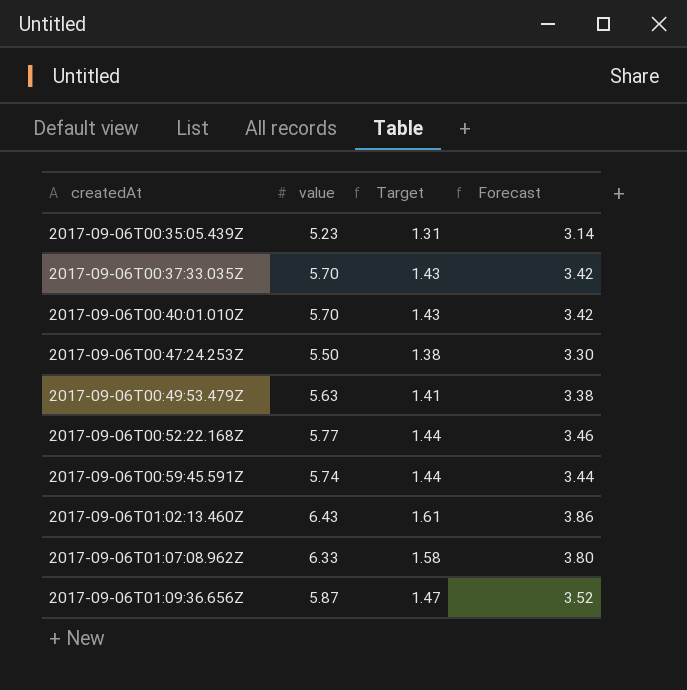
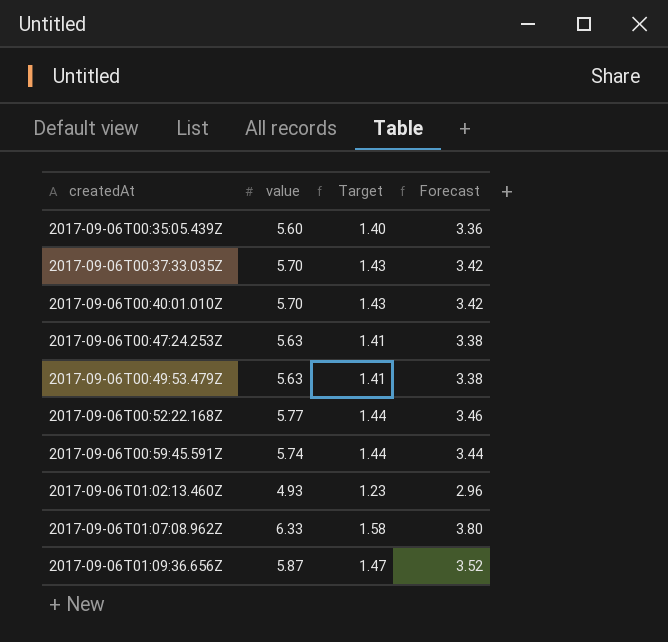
2017-09-06T00:35:05.439Z | value: 5.23 -> 5.60
2017-09-06T00:35:05.439Z | Target: 1.31 -> 1.40
2017-09-06T00:35:05.439Z | Forecast: 3.14 -> 3.36
2017-09-06T00:47:24.253Z | value: 5.50 -> 5.63
2017-09-06T00:47:24.253Z | Target: 1.38 -> 1.41
2017-09-06T00:47:24.253Z | Forecast: 3.30 -> 3.38
2017-09-06T01:02:13.460Z | value: 6.43 -> 4.93
2017-09-06T01:02:13.460Z | Target: 1.61 -> 1.23
2017-09-06T01:02:13.460Z | Forecast: 3.86 -> 2.96

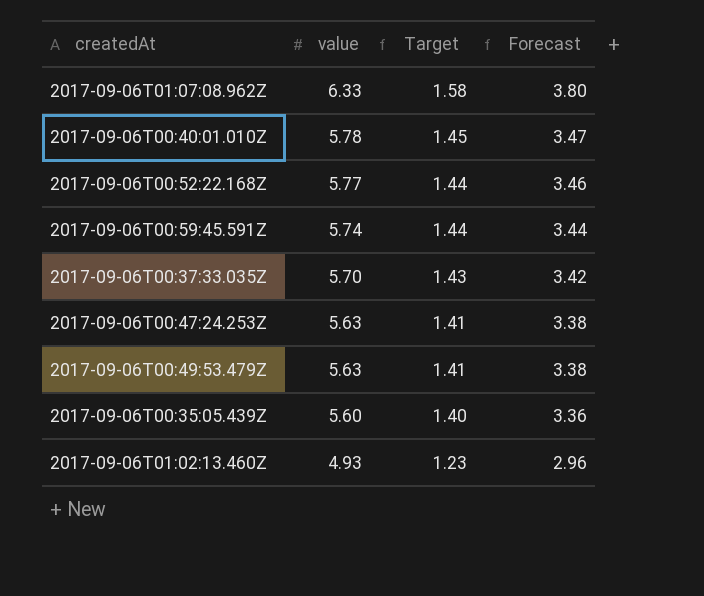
row order: createdAt ascending -> value descending
row 2017-09-06T01:09:36.656Z: 5.87 | 1.47 | 3.52 -> none
2017-09-06T00:40:01.010Z | value: 5.70 -> 5.78
2017-09-06T00:40:01.010Z | Target: 1.43 -> 1.45
2017-09-06T00:40:01.010Z | Forecast: 3.42 -> 3.47

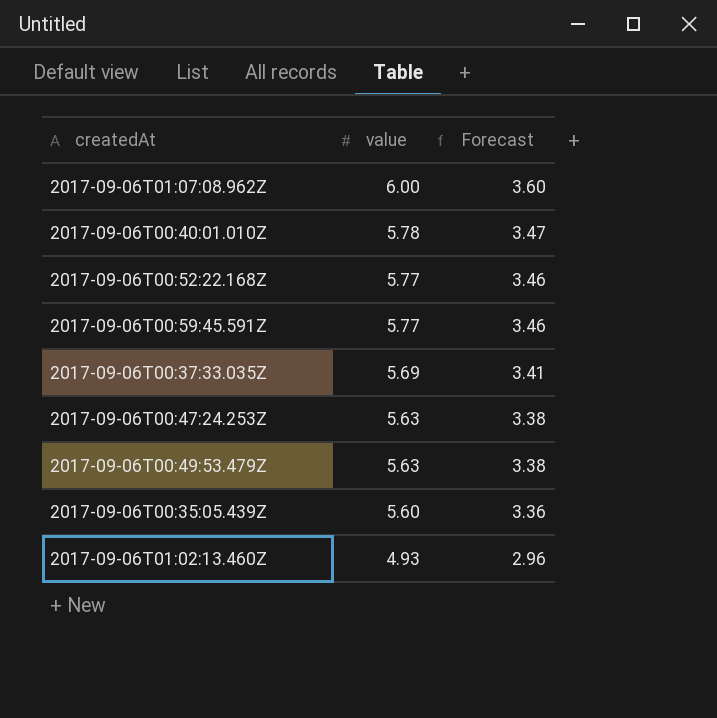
column Target | formula: [value] * 0.25 -> none
2017-09-06T01:07:08.962Z | value: 6.33 -> 6.00
2017-09-06T01:07:08.962Z | Forecast: 3.80 -> 3.60
2017-09-06T00:59:45.591Z | value: 5.74 -> 5.77
2017-09-06T00:59:45.591Z | Forecast: 3.44 -> 3.46
2017-09-06T00:37:33.035Z | value: 5.70 -> 5.69
2017-09-06T00:37:33.035Z | Forecast: 3.42 -> 3.41

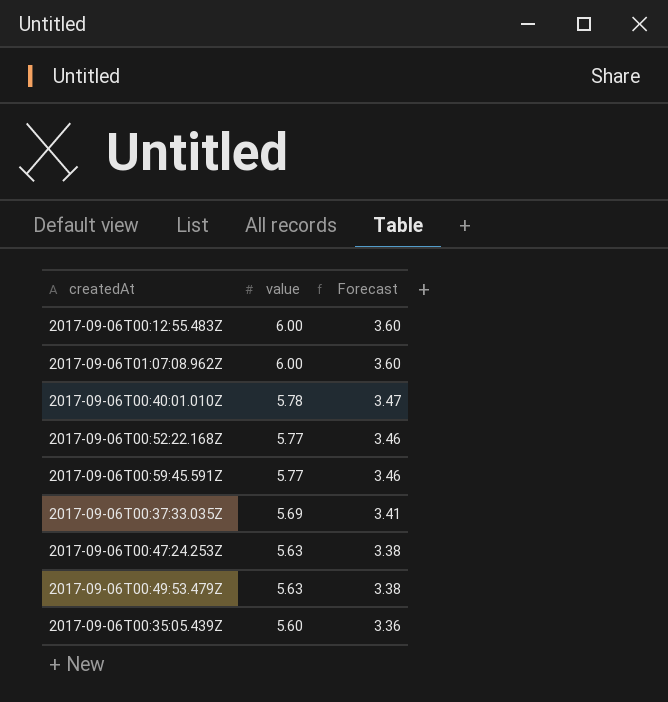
row 2017-09-06T01:02:13.460Z: 4.93 | 2.96 -> none
row 2017-09-06T00:12:55.483Z: none -> 6.00 | 3.60

